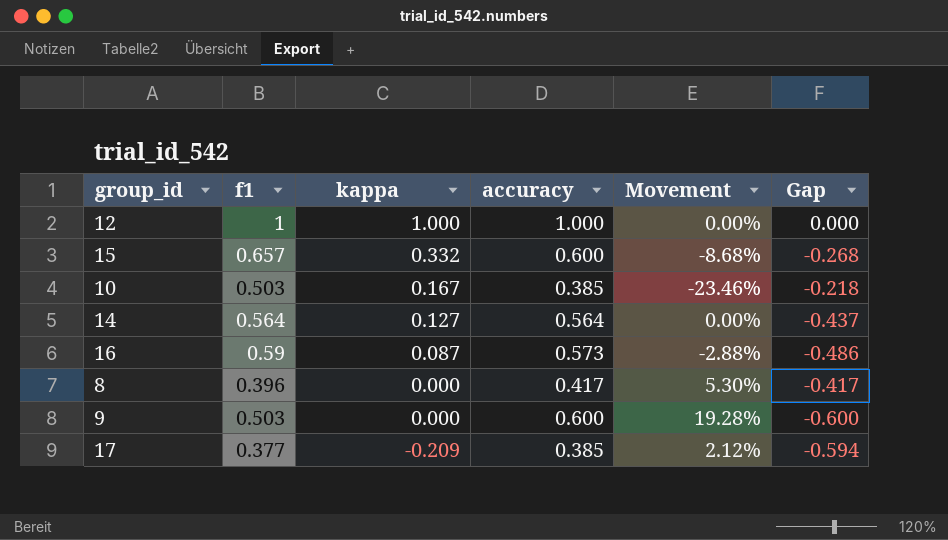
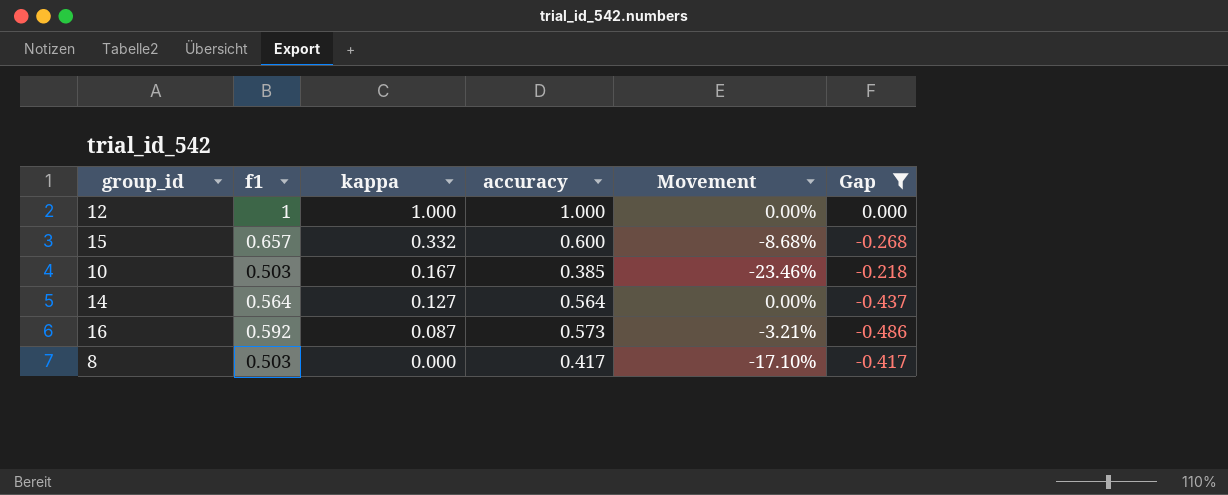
filter: none -> Gap >= -0.486
16 | f1: 0.59 -> 0.592
16 | Movement: -2.88% -> -3.21%
8 | f1: 0.396 -> 0.503
8 | Movement: 5.30% -> -17.10%

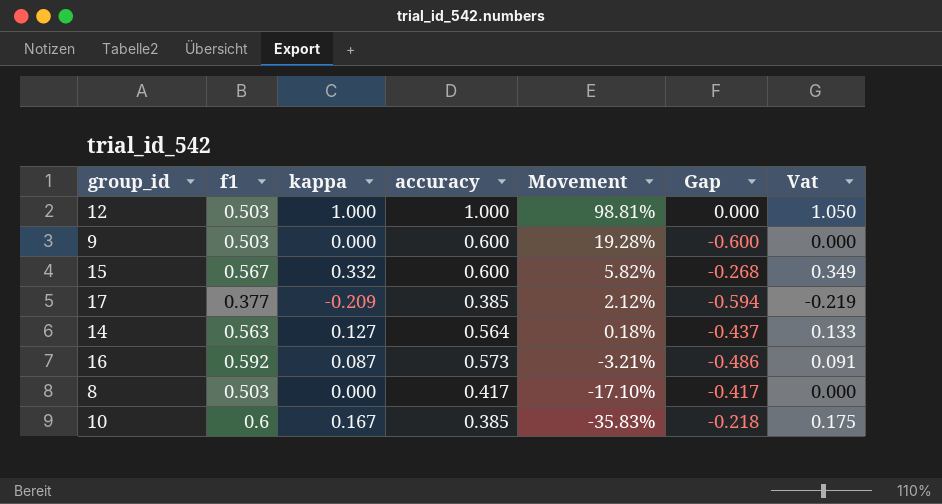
filter: Gap >= -0.486 -> none
row order: kappa descending -> Movement descending
column Vat | formula: none -> [kappa] * 1.05
12 | f1: 1 -> 0.503
12 | Movement: 0.00% -> 98.81%
15 | f1: 0.657 -> 0.567
15 | Movement: -8.68% -> 5.82%
14 | f1: 0.564 -> 0.563
14 | Movement: 0.00% -> 0.18%
10 | f1: 0.503 -> 0.6
10 | Movement: -23.46% -> -35.83%

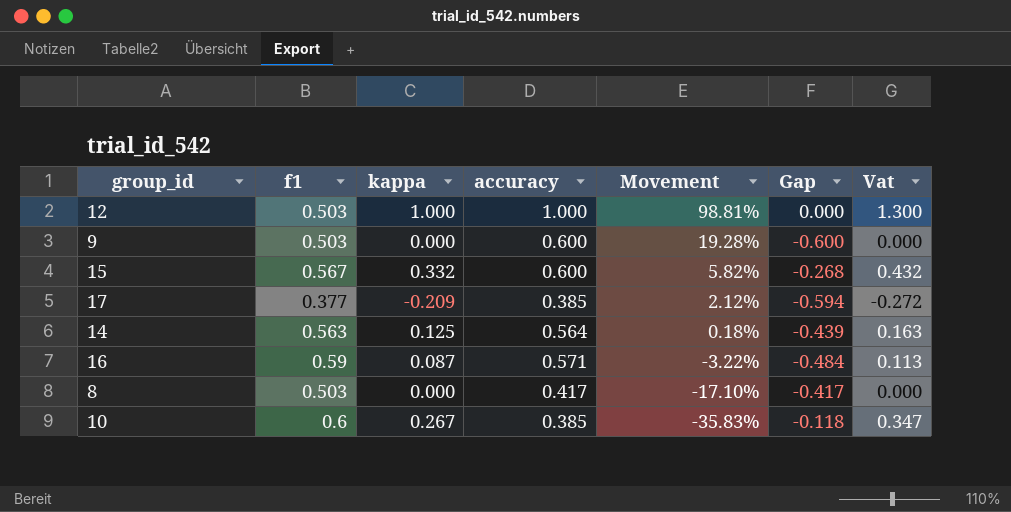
column Vat | formula: [kappa] * 1.05 -> [kappa] * 1.3
14 | kappa: 0.127 -> 0.125
14 | Gap: -0.437 -> -0.439
16 | f1: 0.592 -> 0.59
16 | accuracy: 0.573 -> 0.571
16 | Movement: -3.21% -> -3.22%
16 | Gap: -0.486 -> -0.484
10 | kappa: 0.167 -> 0.267
10 | Gap: -0.218 -> -0.118

